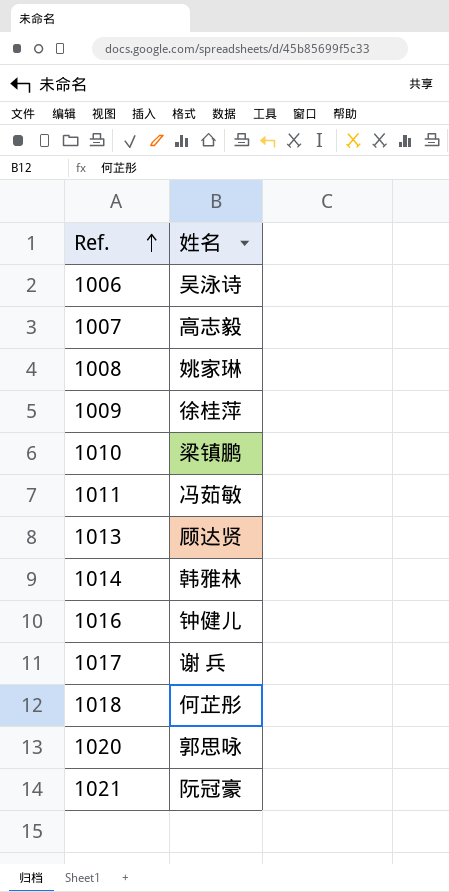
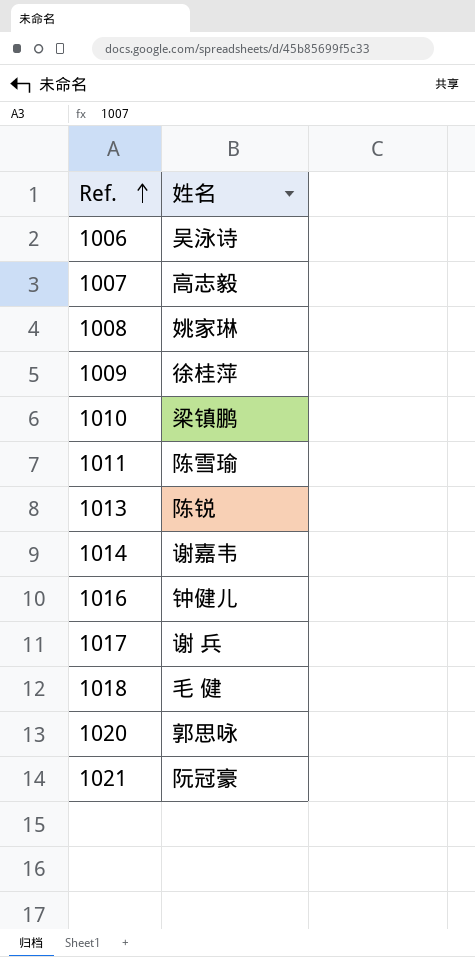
1011 | 姓名: 冯茹敏 -> 陈雪瑜
1013 | 姓名: 顾达贤 -> 陈锐
1014 | 姓名: 韩雅林 -> 谢嘉韦
1018 | 姓名: 何芷彤 -> 毛 健

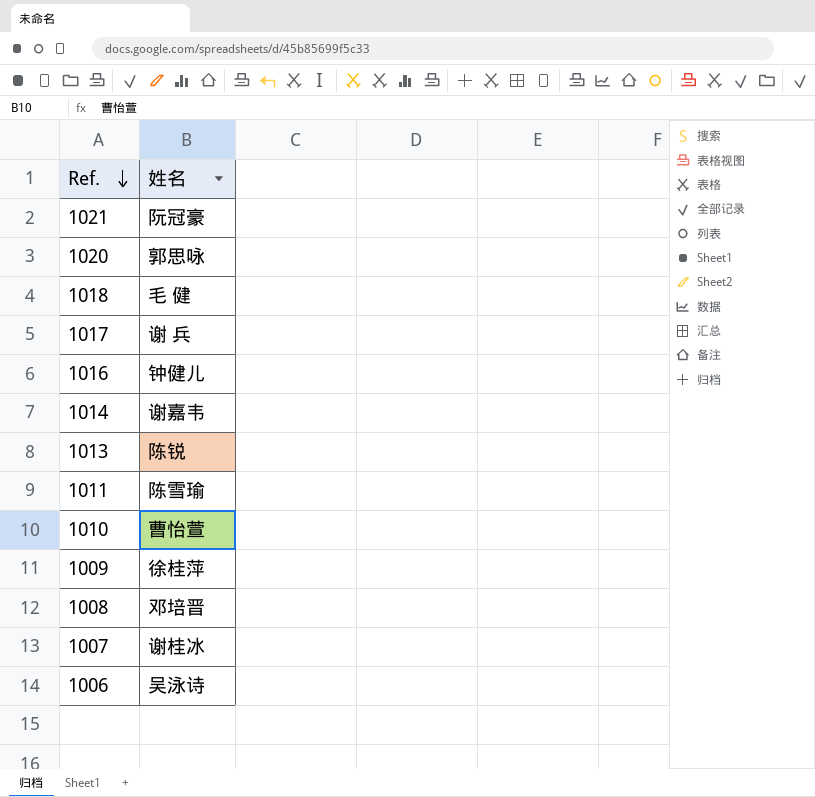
row order: Ref. ascending -> Ref. descending
1010 | 姓名: 梁镇鹏 -> 曹怡萱
1008 | 姓名: 姚家琳 -> 邓培晋
1007 | 姓名: 高志毅 -> 谢桂冰

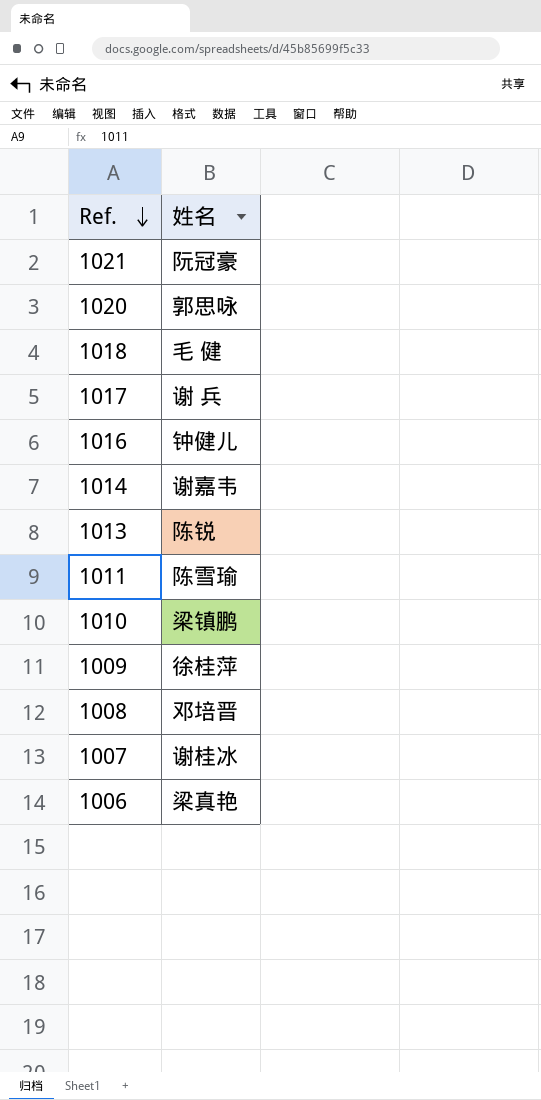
1010 | 姓名: 曹怡萱 -> 梁镇鹏
1006 | 姓名: 吴泳诗 -> 梁真艳

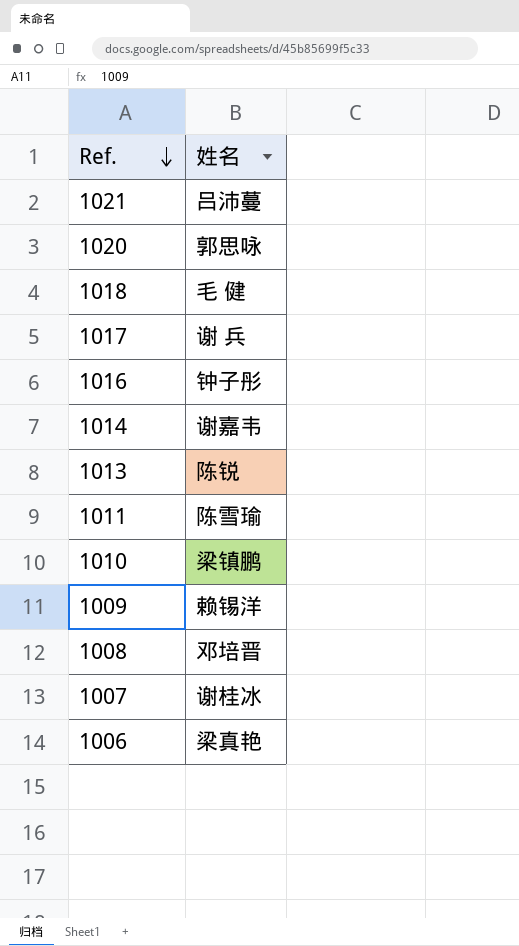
1021 | 姓名: 阮冠豪 -> 吕沛蔓
1016 | 姓名: 钟健儿 -> 钟子彤
1009 | 姓名: 徐桂萍 -> 赖锡洋

